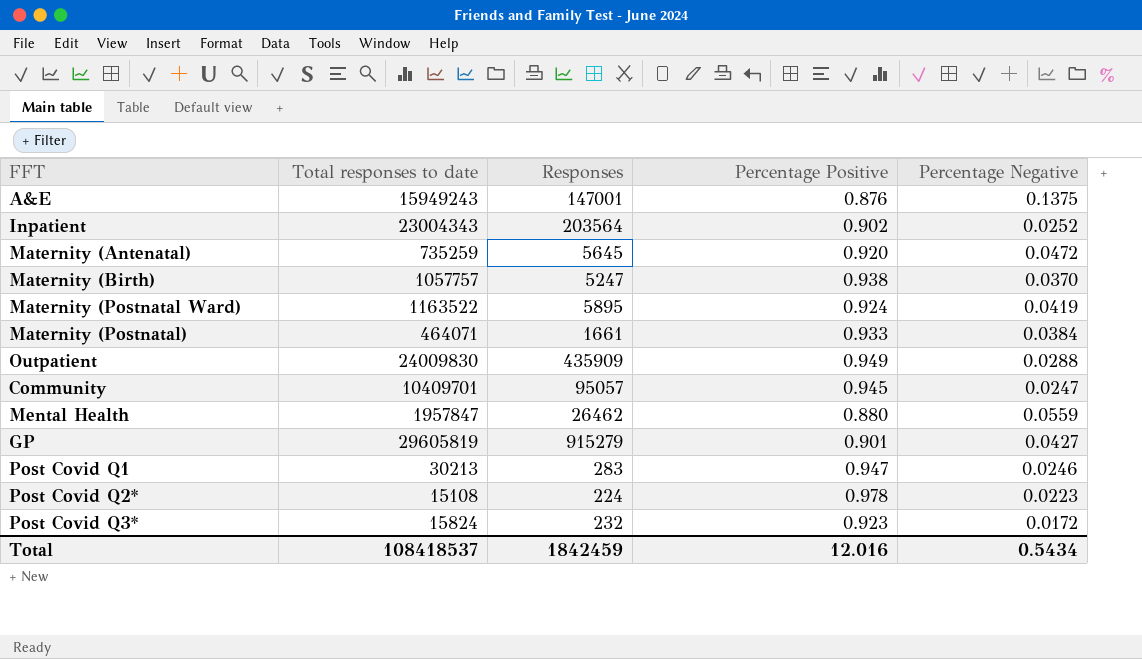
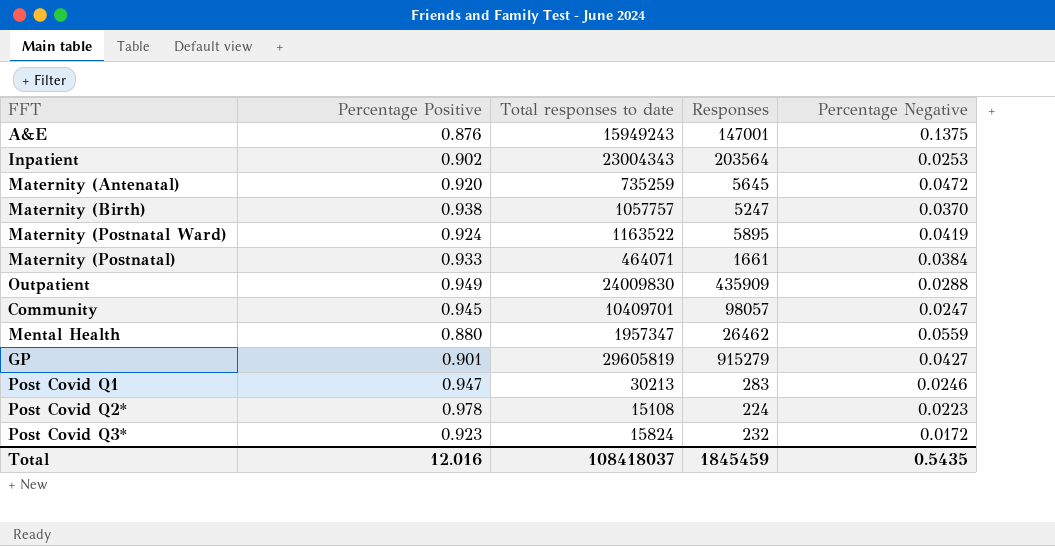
column Percentage Positive | position: 4 -> 2
Inpatient | Percentage Negative: 0.0252 -> 0.0253
Community | Responses: 95057 -> 98057
Mental Health | Total responses to date: 1957847 -> 1957347
Total | Total responses to date: 108418537 -> 108418037
Total | Responses: 1842459 -> 1845459
Total | Percentage Negative: 0.5434 -> 0.5435

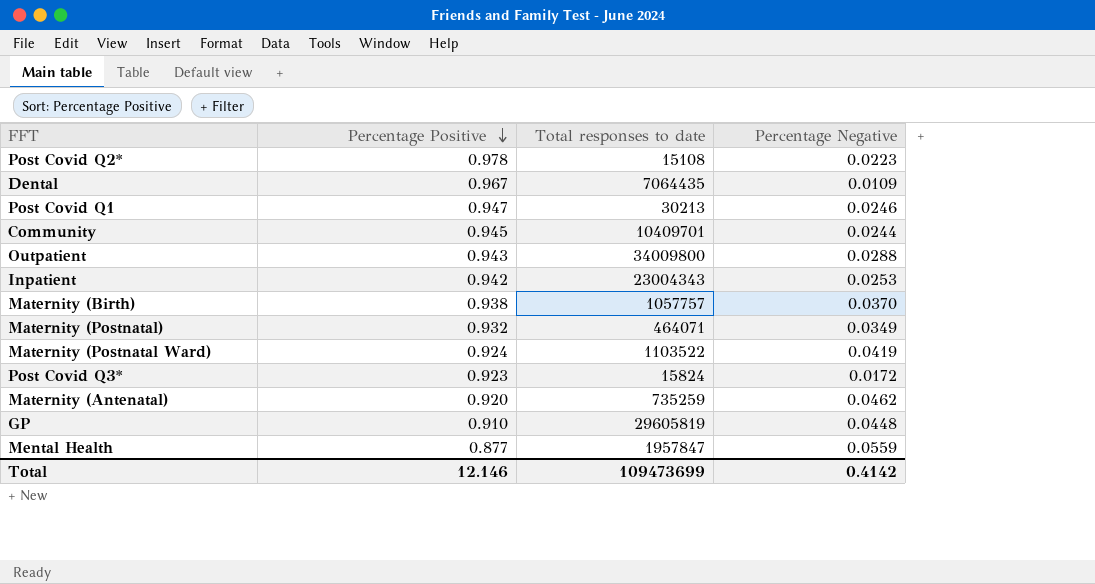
row order: none -> Percentage Positive descending
column Responses | position: 4 -> none
row A&E: 0.876 | 15949243 | 147001 | 0.1375 -> none
row Dental: none -> 0.967 | 7064435 | 0.0109
Community | Percentage Negative: 0.0247 -> 0.0244
Outpatient | Percentage Positive: 0.949 -> 0.943
Outpatient | Total responses to date: 24009830 -> 34009800
Inpatient | Percentage Positive: 0.902 -> 0.942
Maternity (Postnatal) | Percentage Positive: 0.933 -> 0.932
Maternity (Postnatal) | Percentage Negative: 0.0384 -> 0.0349
Maternity (Postnatal Ward) | Total responses to date: 1163522 -> 1103522
Maternity (Antenatal) | Percentage Negative: 0.0472 -> 0.0462
GP | Percentage Positive: 0.901 -> 0.910
GP | Percentage Negative: 0.0427 -> 0.0448
Mental Health | Percentage Positive: 0.880 -> 0.877
Mental Health | Total responses to date: 1957347 -> 1957847
Total | Percentage Positive: 12.016 -> 12.146
Total | Total responses to date: 108418037 -> 109473699
Total | Percentage Negative: 0.5435 -> 0.4142

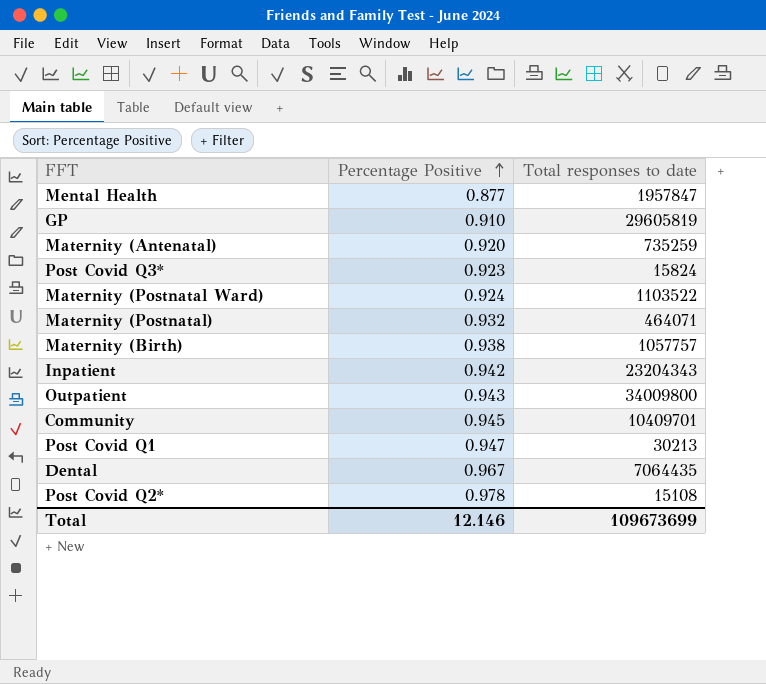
row order: Percentage Positive descending -> Percentage Positive ascending
column Percentage Negative | position: 4 -> none
Inpatient | Total responses to date: 23004343 -> 23204343
Total | Total responses to date: 109473699 -> 109673699

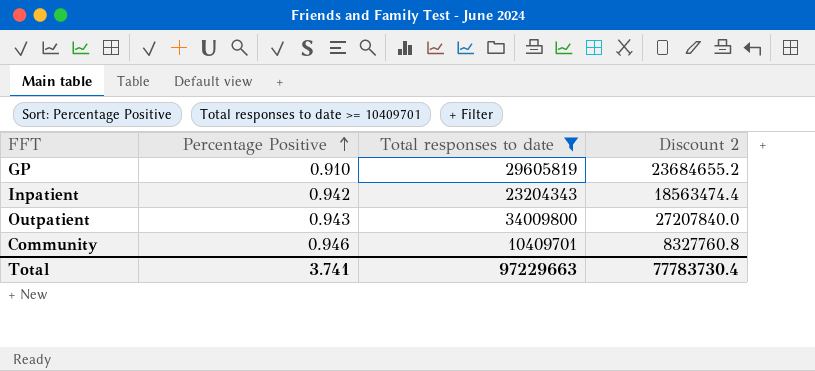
filter: none -> Total responses to date >= 10409701
column Discount 2 | formula: none -> [Total responses to date] * 0.8
Community | Percentage Positive: 0.945 -> 0.946
Total | Percentage Positive: 12.146 -> 3.741
Total | Total responses to date: 109673699 -> 97229663

